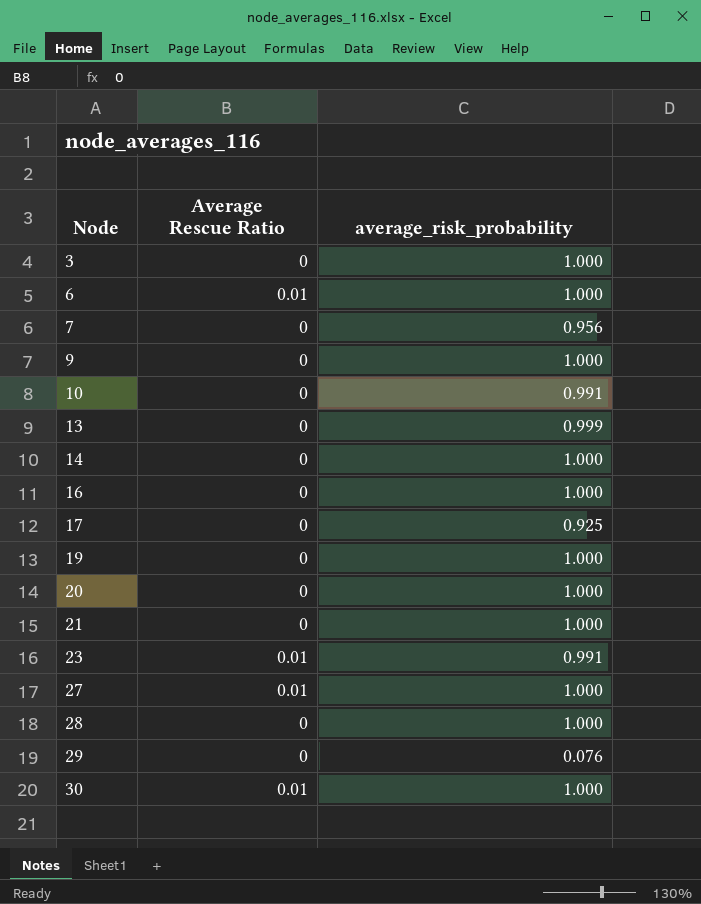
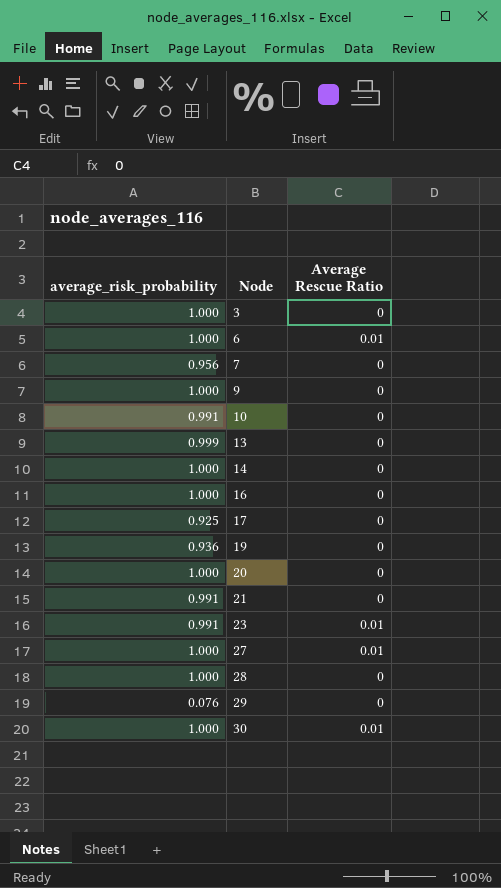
column average_risk_probability | position: 3 -> 1
19 | average_risk_probability: 1.000 -> 0.936
21 | average_risk_probability: 1.000 -> 0.991

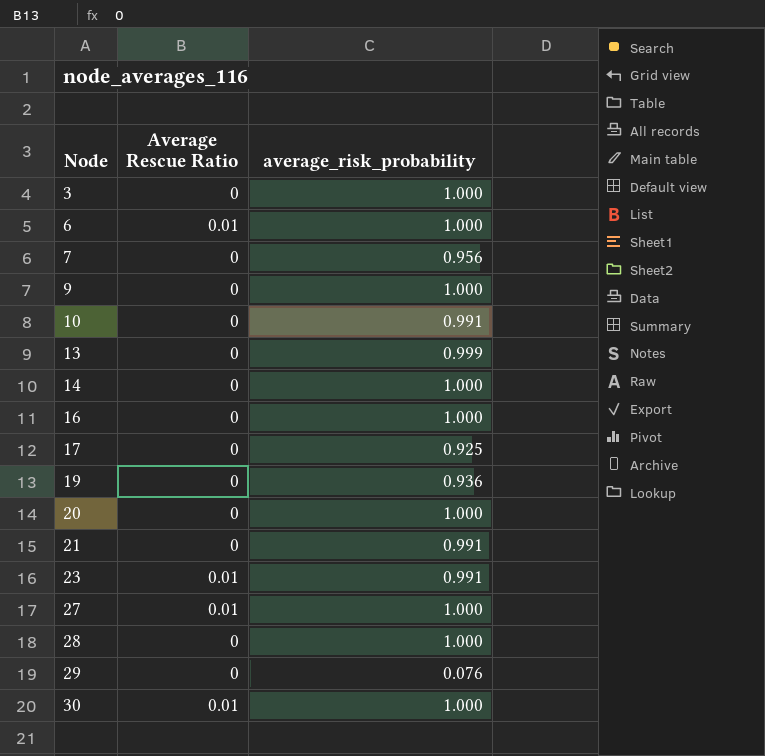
column average_risk_probability | position: 1 -> 3

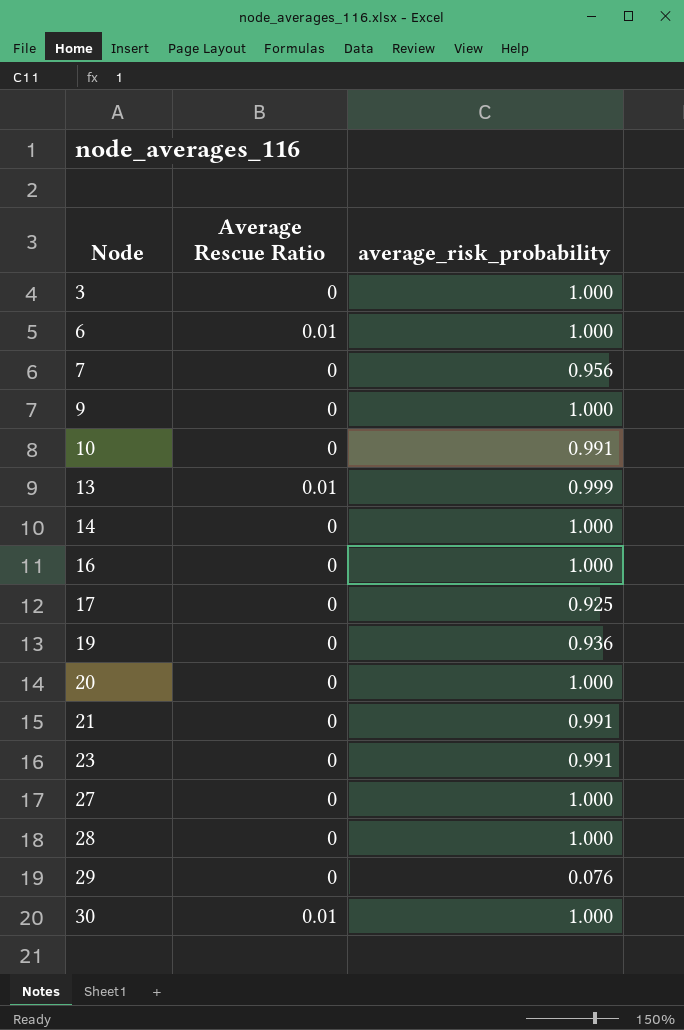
13 | Average Rescue Ratio: 0 -> 0.01
23 | Average Rescue Ratio: 0.01 -> 0
27 | Average Rescue Ratio: 0.01 -> 0

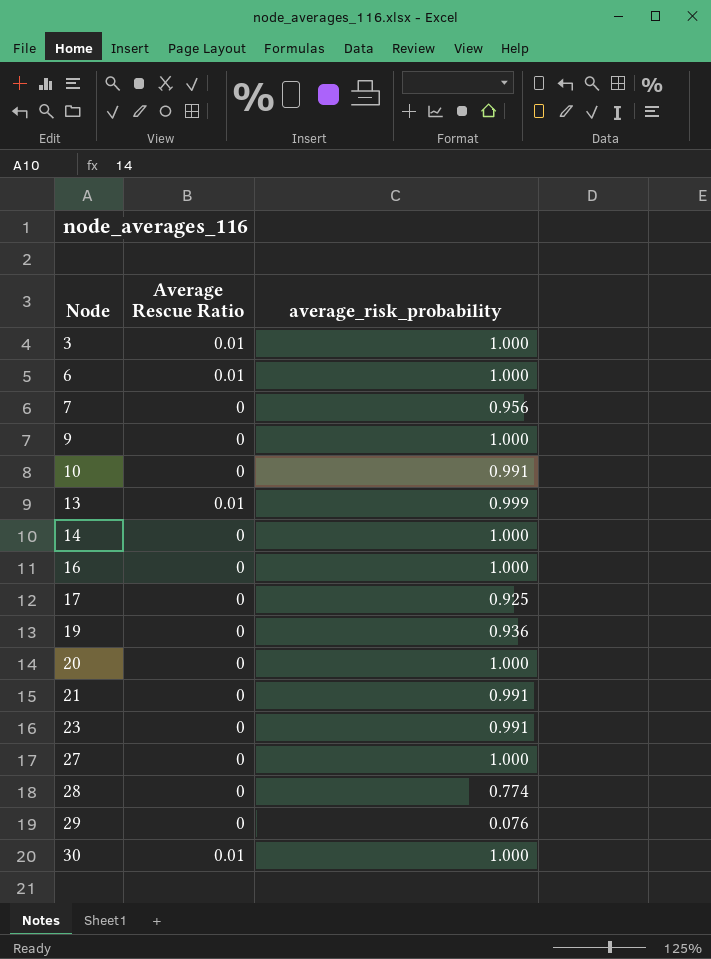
3 | Average Rescue Ratio: 0 -> 0.01
28 | average_risk_probability: 1.000 -> 0.774

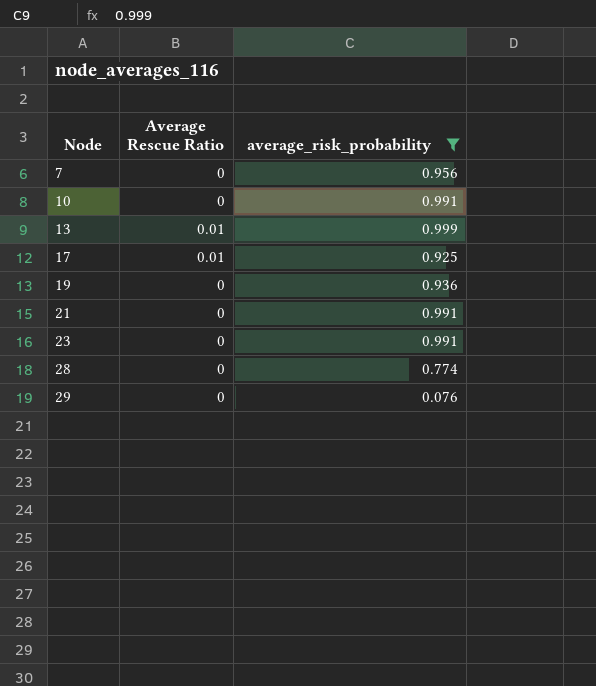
filter: none -> average_risk_probability != 1.000
17 | Average Rescue Ratio: 0 -> 0.01

